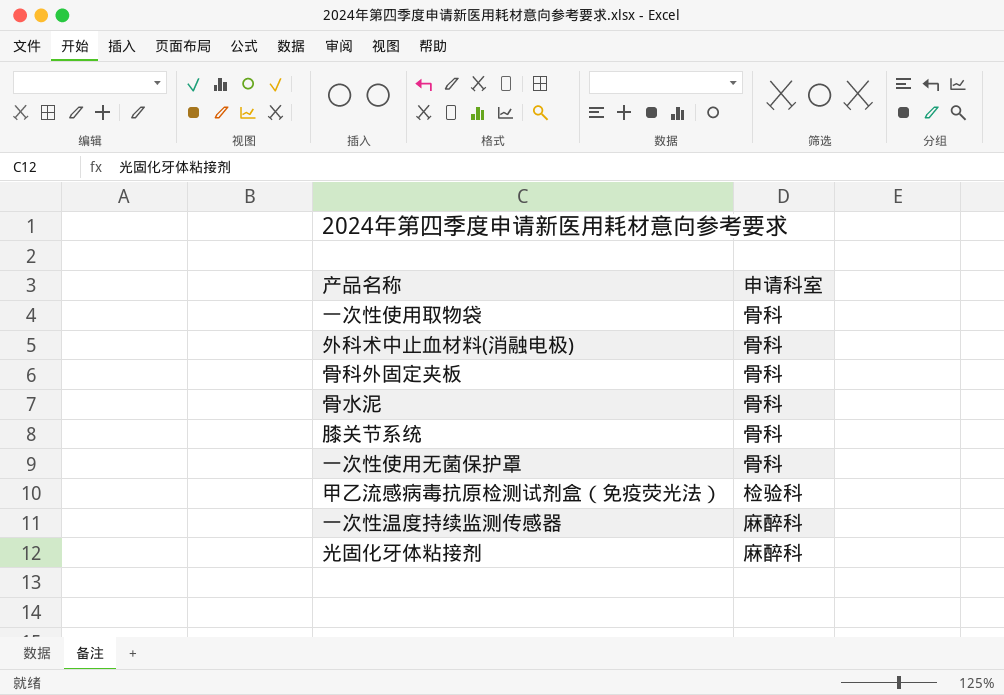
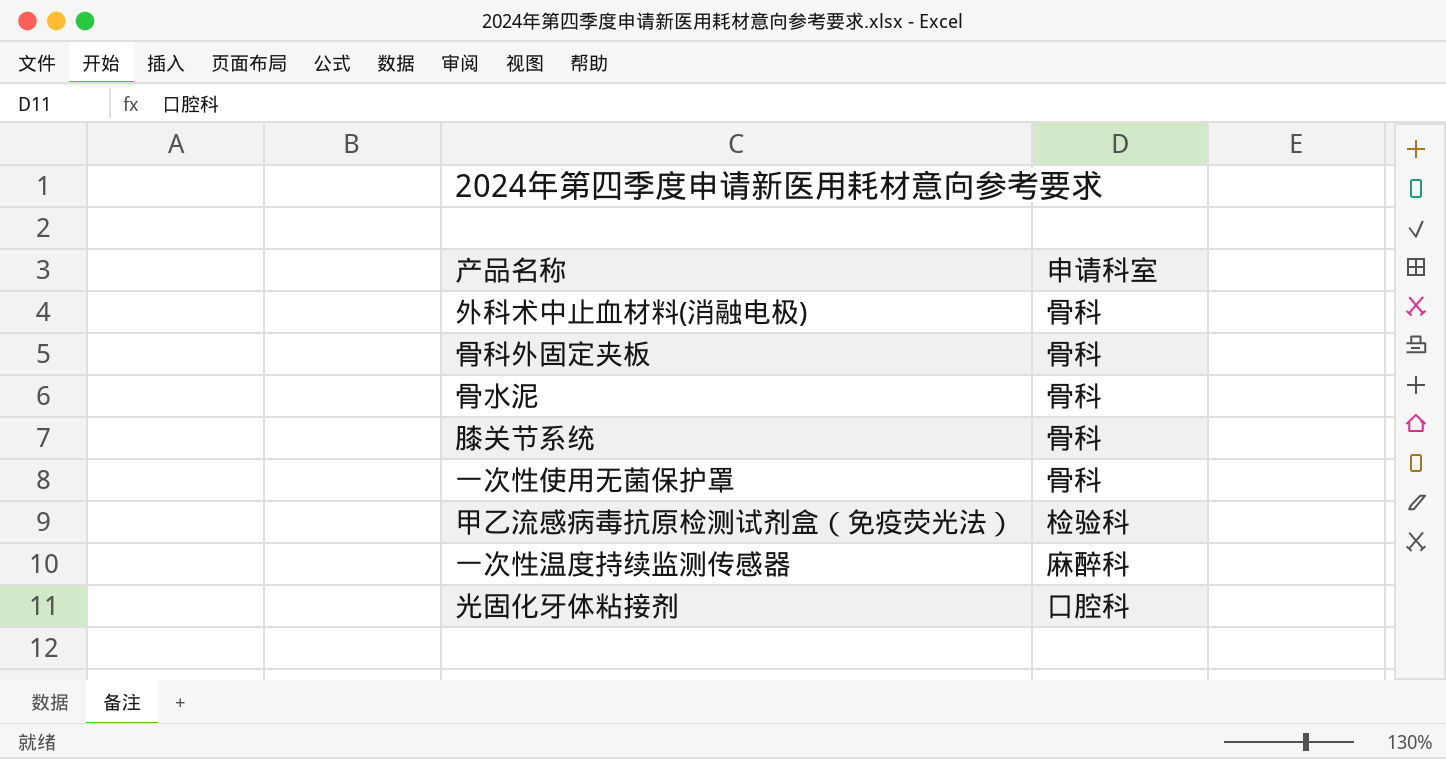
row 一次性使用取物袋: 骨科 -> none
光固化牙体粘接剂 | 申请科室: 麻醉科 -> 口腔科

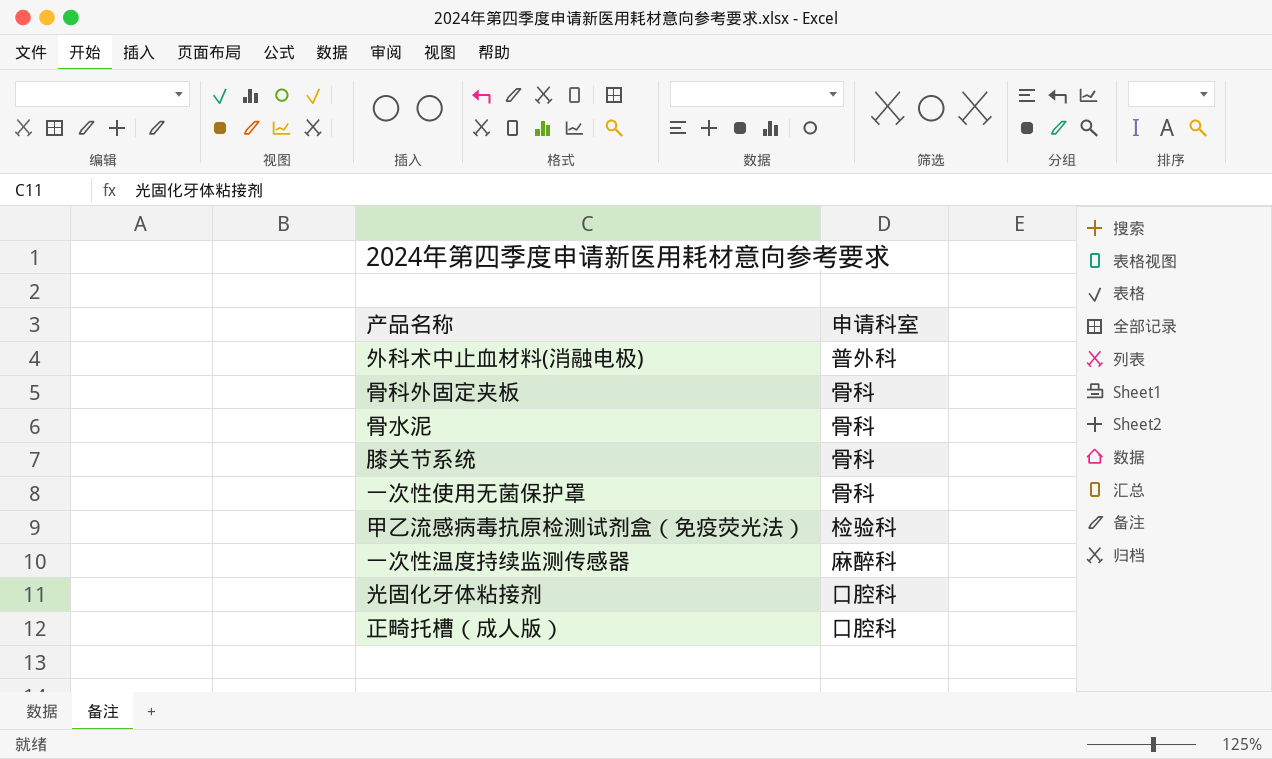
外科术中止血材料(消融电极) | 申请科室: 骨科 -> 普外科
row 正畸托槽（成人版）: none -> 口腔科

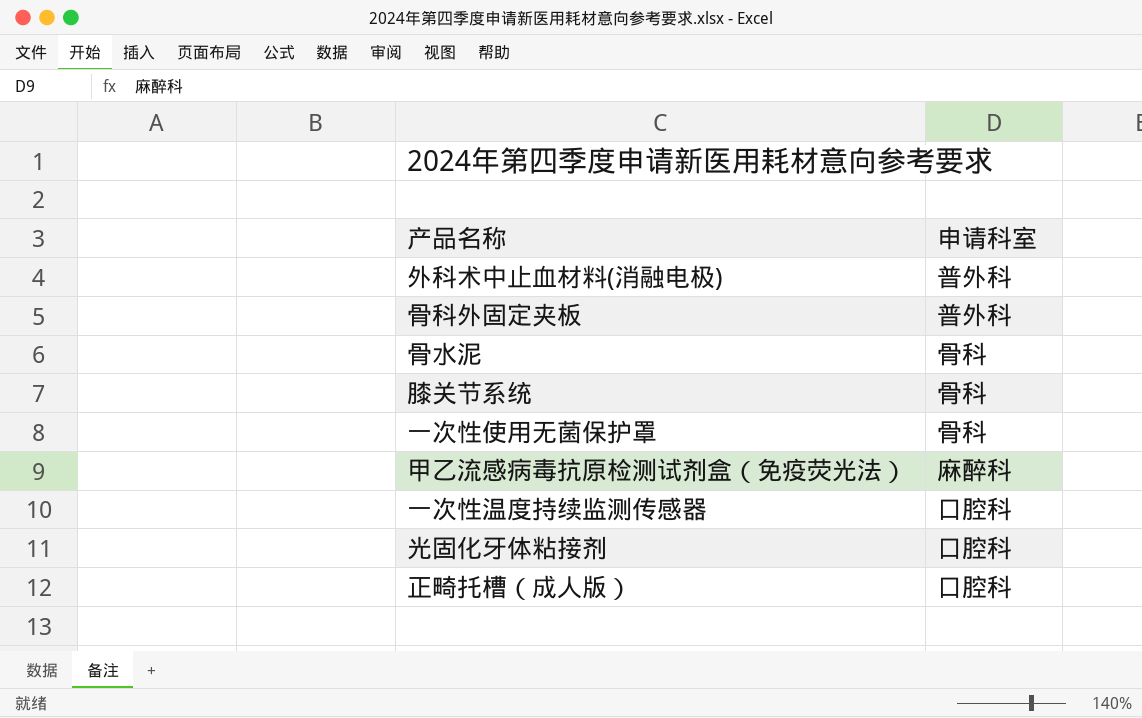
骨科外固定夹板 | 申请科室: 骨科 -> 普外科
甲乙流感病毒抗原检测试剂盒（免疫荧光法） | 申请科室: 检验科 -> 麻醉科
一次性温度持续监测传感器 | 申请科室: 麻醉科 -> 口腔科

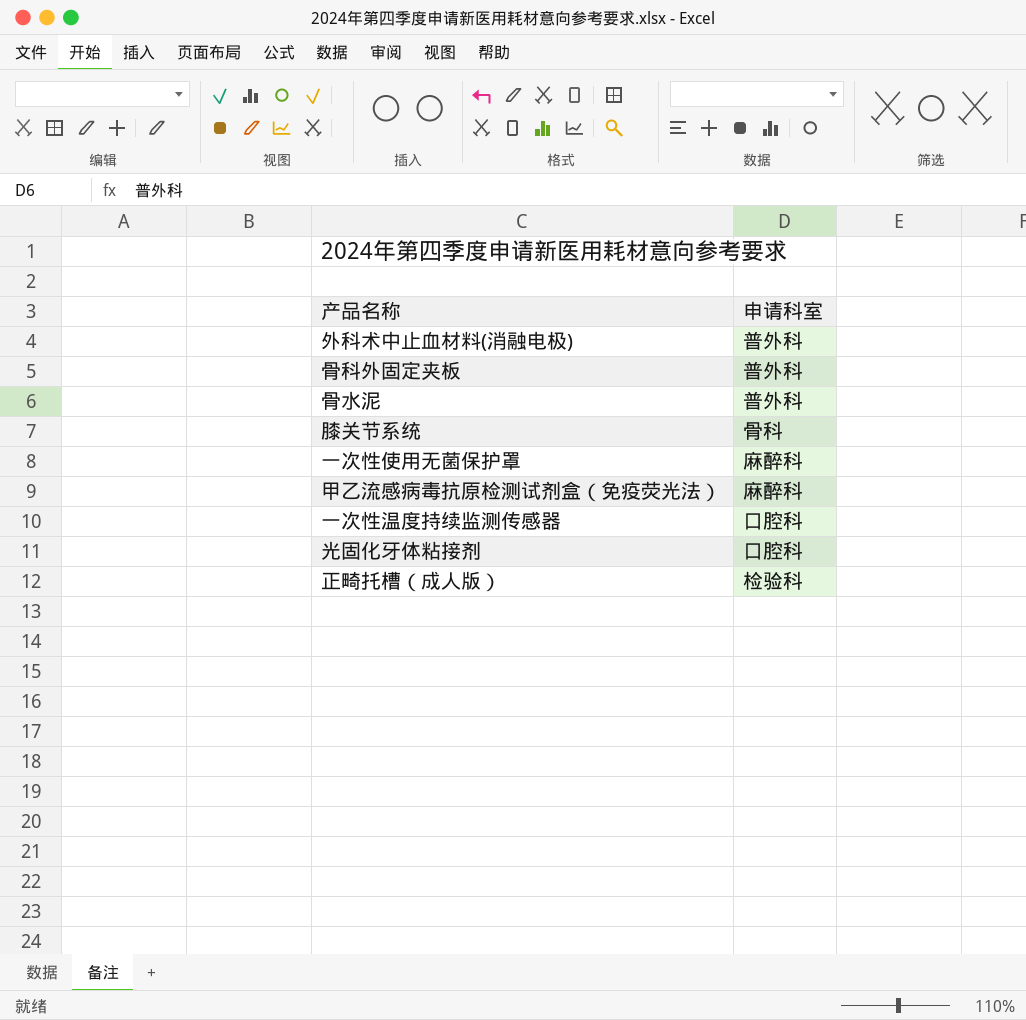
骨水泥 | 申请科室: 骨科 -> 普外科
一次性使用无菌保护罩 | 申请科室: 骨科 -> 麻醉科
正畸托槽（成人版） | 申请科室: 口腔科 -> 检验科

